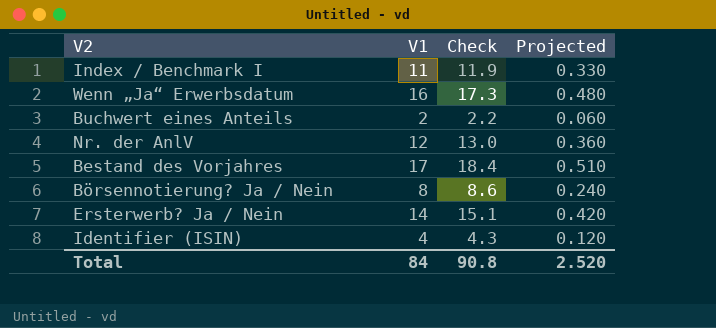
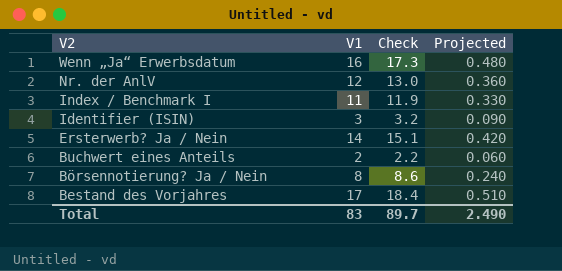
row order: none -> V2 descending
Identifier (ISIN) | V1: 4 -> 3
Identifier (ISIN) | Check: 4.3 -> 3.2
Identifier (ISIN) | Projected: 0.120 -> 0.090
Total | V1: 84 -> 83
Total | Check: 90.8 -> 89.7
Total | Projected: 2.520 -> 2.490

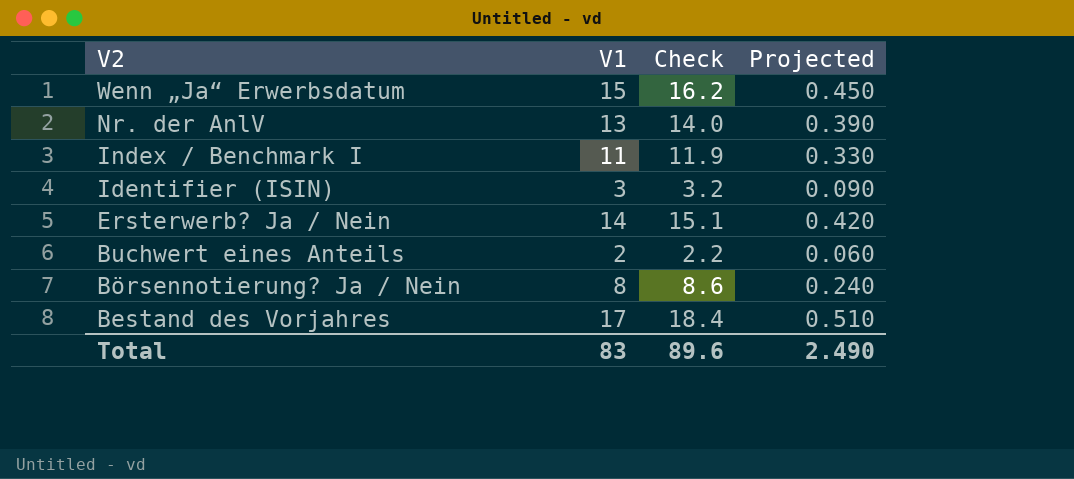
Wenn „Ja“ Erwerbsdatum | V1: 16 -> 15
Wenn „Ja“ Erwerbsdatum | Check: 17.3 -> 16.2
Wenn „Ja“ Erwerbsdatum | Projected: 0.480 -> 0.450
Nr. der AnlV | V1: 12 -> 13
Nr. der AnlV | Check: 13.0 -> 14.0
Nr. der AnlV | Projected: 0.360 -> 0.390
Total | Check: 89.7 -> 89.6

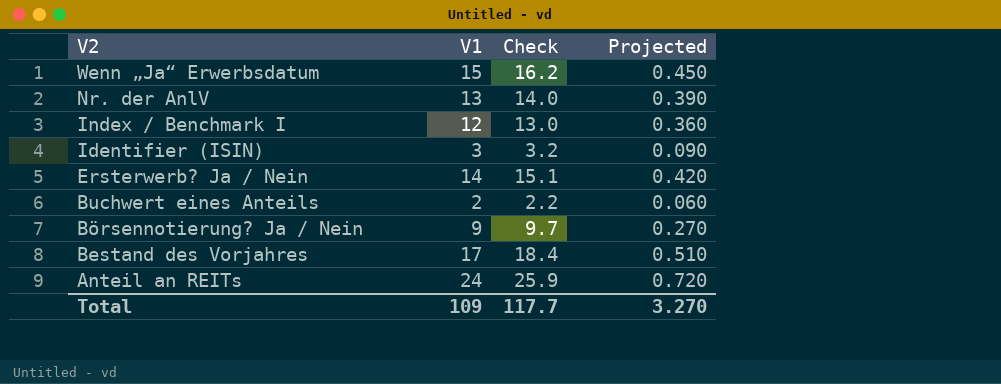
Index / Benchmark I | V1: 11 -> 12
Index / Benchmark I | Check: 11.9 -> 13.0
Index / Benchmark I | Projected: 0.330 -> 0.360
Börsennotierung? Ja / Nein | V1: 8 -> 9
Börsennotierung? Ja / Nein | Check: 8.6 -> 9.7
Börsennotierung? Ja / Nein | Projected: 0.240 -> 0.270
row Anteil an REITs: none -> 24 | 25.9 | 0.720
Total | V1: 83 -> 109
Total | Check: 89.6 -> 117.7
Total | Projected: 2.490 -> 3.270

